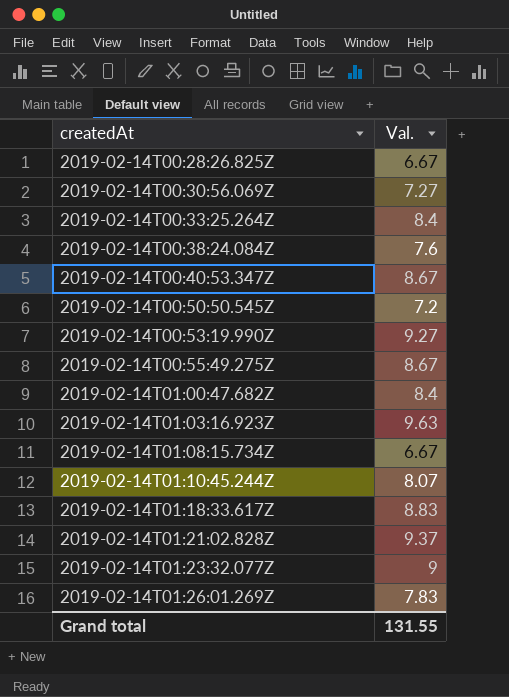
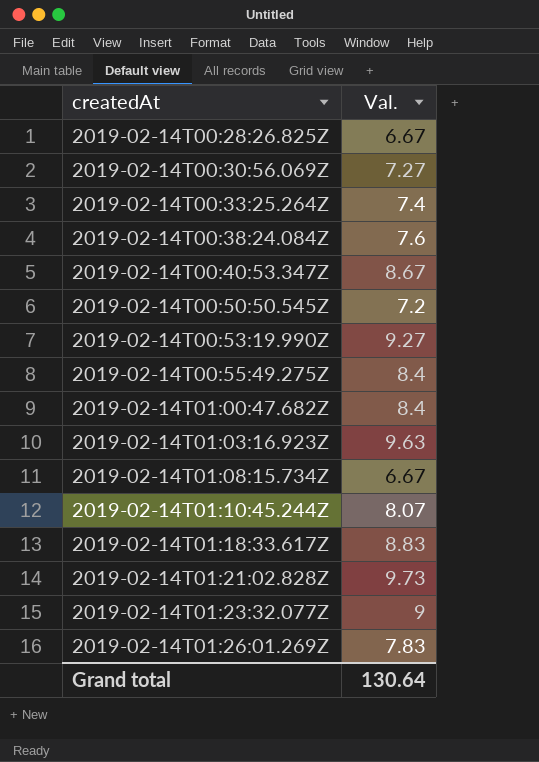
2019-02-14T00:33:25.264Z | Val.: 8.4 -> 7.4
2019-02-14T00:55:49.275Z | Val.: 8.67 -> 8.4
2019-02-14T01:21:02.828Z | Val.: 9.37 -> 9.73
Grand total | Val.: 131.55 -> 130.64

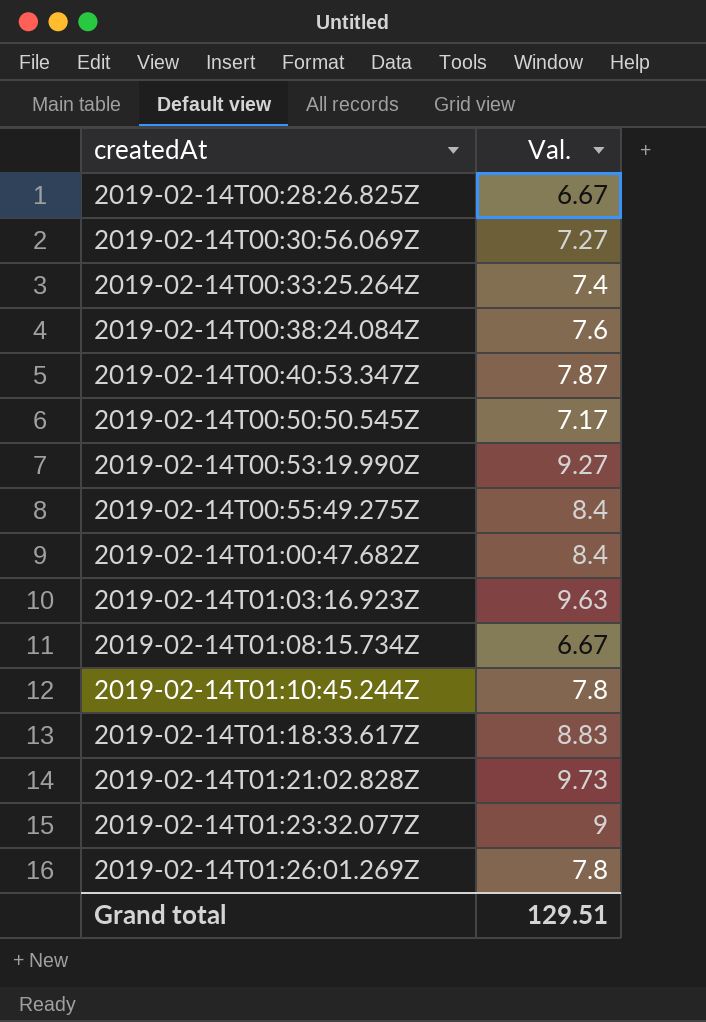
2019-02-14T00:40:53.347Z | Val.: 8.67 -> 7.87
2019-02-14T00:50:50.545Z | Val.: 7.2 -> 7.17
2019-02-14T01:10:45.244Z | Val.: 8.07 -> 7.8
2019-02-14T01:26:01.269Z | Val.: 7.83 -> 7.8
Grand total | Val.: 130.64 -> 129.51

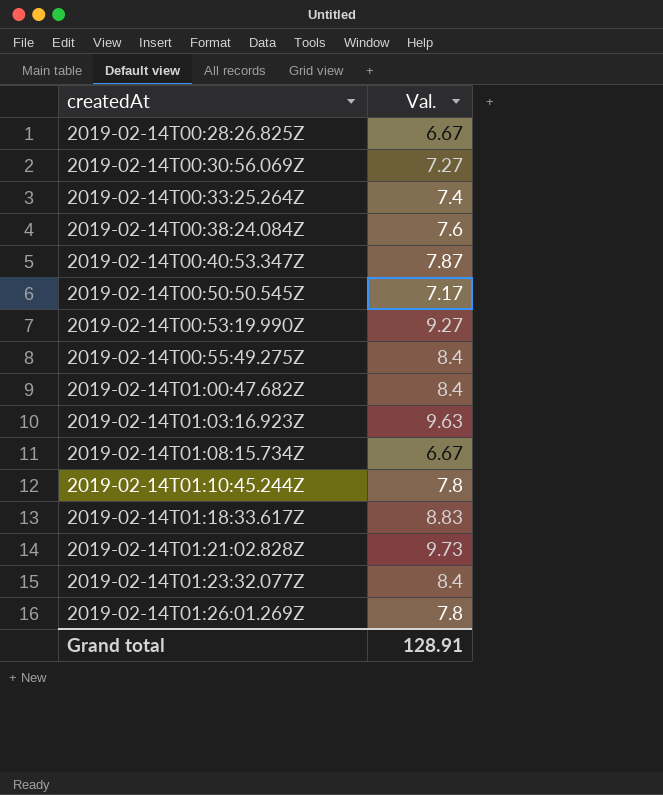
2019-02-14T01:23:32.077Z | Val.: 9 -> 8.4
Grand total | Val.: 129.51 -> 128.91

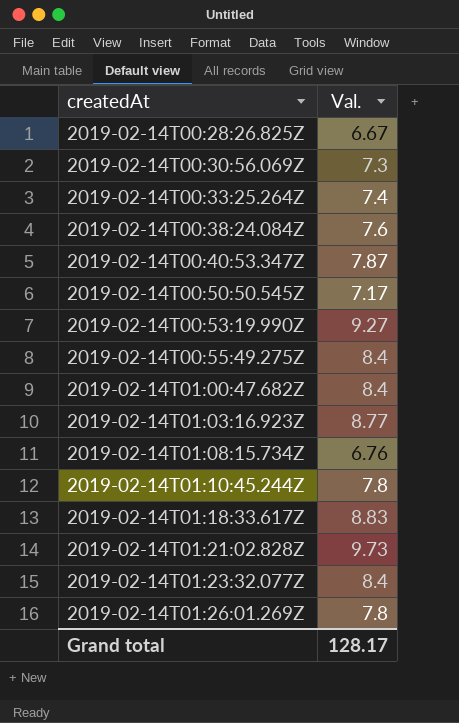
2019-02-14T00:30:56.069Z | Val.: 7.27 -> 7.3
2019-02-14T01:03:16.923Z | Val.: 9.63 -> 8.77
2019-02-14T01:08:15.734Z | Val.: 6.67 -> 6.76
Grand total | Val.: 128.91 -> 128.17

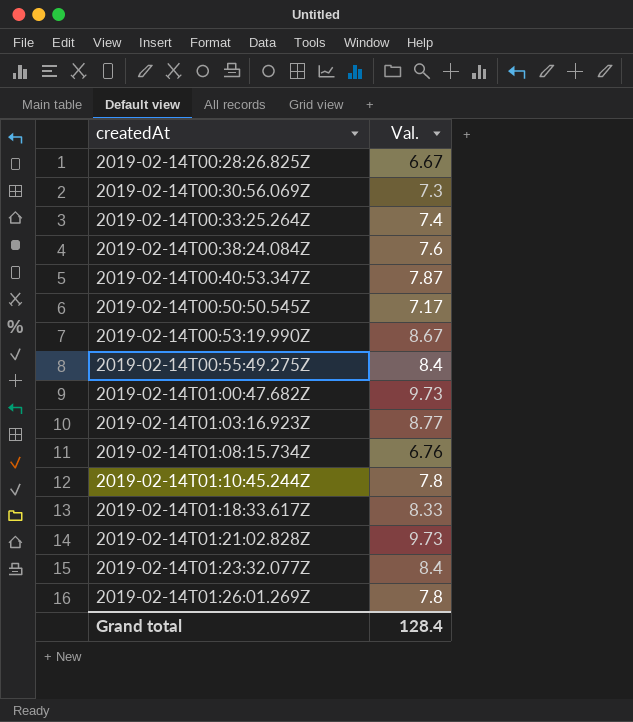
2019-02-14T00:53:19.990Z | Val.: 9.27 -> 8.67
2019-02-14T01:00:47.682Z | Val.: 8.4 -> 9.73
2019-02-14T01:18:33.617Z | Val.: 8.83 -> 8.33
Grand total | Val.: 128.17 -> 128.4

